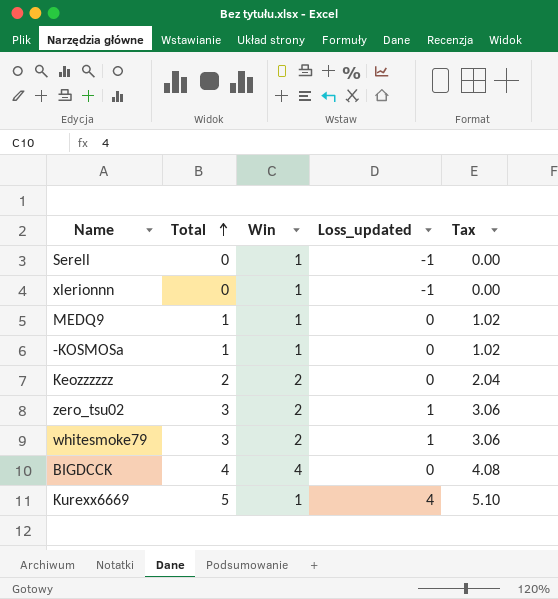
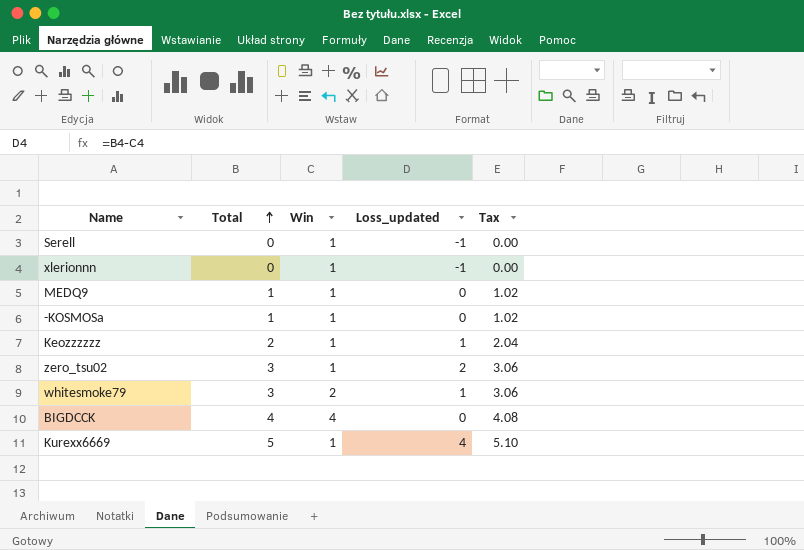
Keozzzzzz | Win: 2 -> 1
Keozzzzzz | Loss_updated: 0 -> 1
zero_tsu02 | Win: 2 -> 1
zero_tsu02 | Loss_updated: 1 -> 2

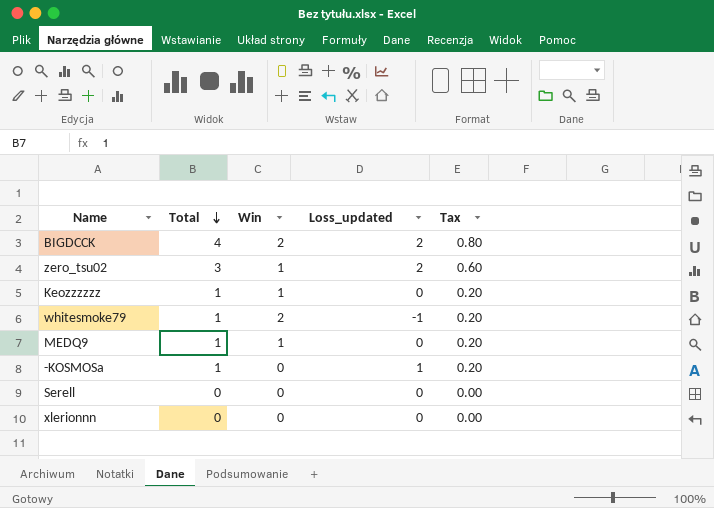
row order: Total ascending -> Total descending
column Tax | formula: [Total] * 1.02 -> [Total] * 0.2
row Kurexx6669: 5 | 1 | 4 | 5.10 -> none
BIGDCCK | Win: 4 -> 2
BIGDCCK | Loss_updated: 0 -> 2
Keozzzzzz | Total: 2 -> 1
Keozzzzzz | Loss_updated: 1 -> 0
whitesmoke79 | Total: 3 -> 1
whitesmoke79 | Loss_updated: 1 -> -1
-KOSMOSa | Win: 1 -> 0
-KOSMOSa | Loss_updated: 0 -> 1
Serell | Win: 1 -> 0
Serell | Loss_updated: -1 -> 0
xlerionnn | Win: 1 -> 0
xlerionnn | Loss_updated: -1 -> 0

